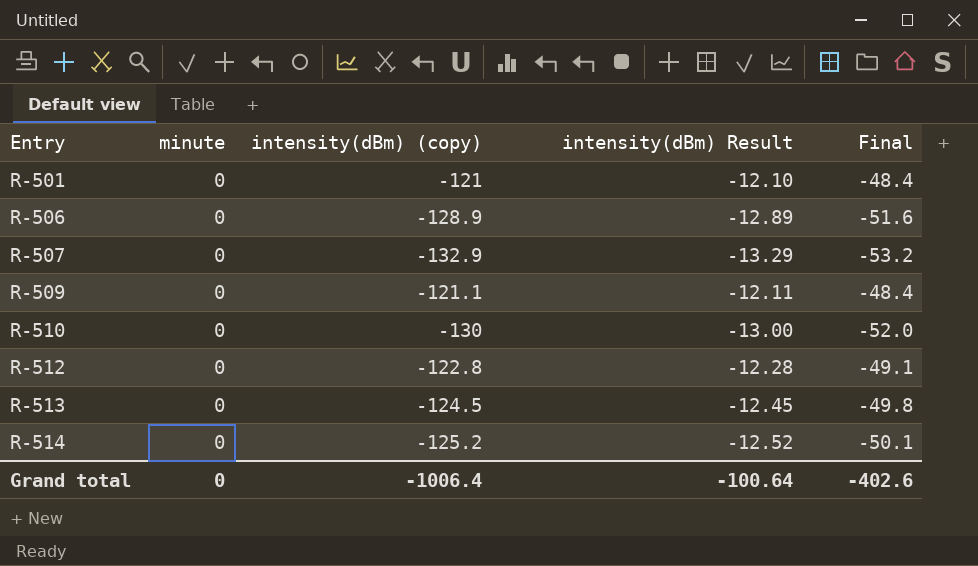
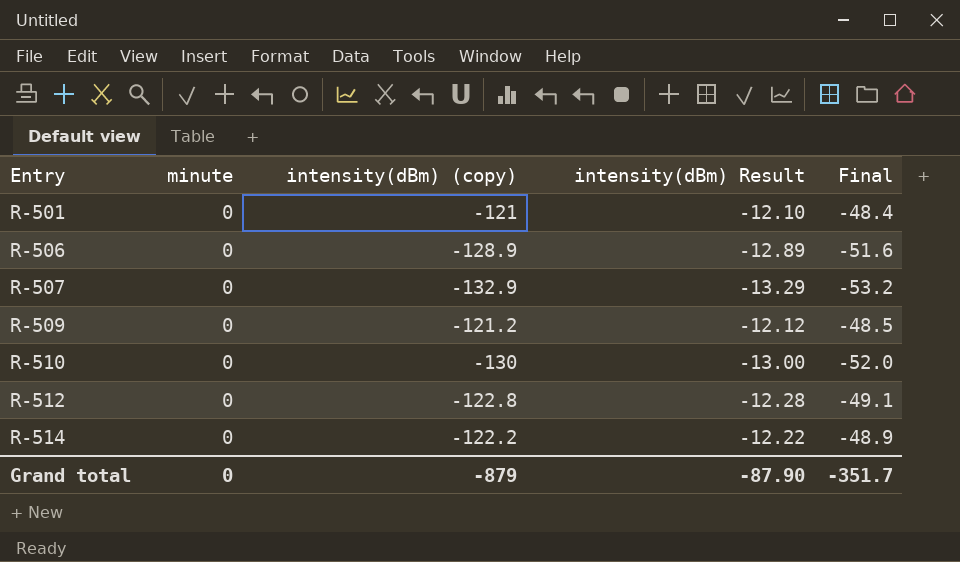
row R-513: 0 | -124.5 | -12.45 | -49.8 -> none
R-509 | intensity(dBm) (copy): -121.1 -> -121.2
R-509 | intensity(dBm) Result: -12.11 -> -12.12
R-509 | Final: -48.4 -> -48.5
R-514 | intensity(dBm) (copy): -125.2 -> -122.2
R-514 | intensity(dBm) Result: -12.52 -> -12.22
R-514 | Final: -50.1 -> -48.9
Grand total | intensity(dBm) (copy): -1006.4 -> -879
Grand total | intensity(dBm) Result: -100.64 -> -87.90
Grand total | Final: -402.6 -> -351.7

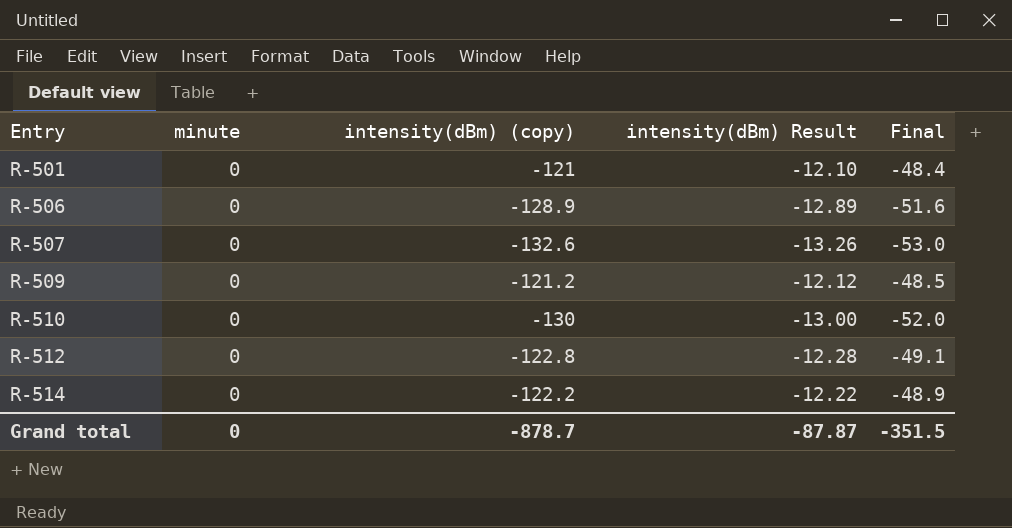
R-507 | intensity(dBm) (copy): -132.9 -> -132.6
R-507 | intensity(dBm) Result: -13.29 -> -13.26
R-507 | Final: -53.2 -> -53.0
Grand total | intensity(dBm) (copy): -879 -> -878.7
Grand total | intensity(dBm) Result: -87.90 -> -87.87
Grand total | Final: -351.7 -> -351.5

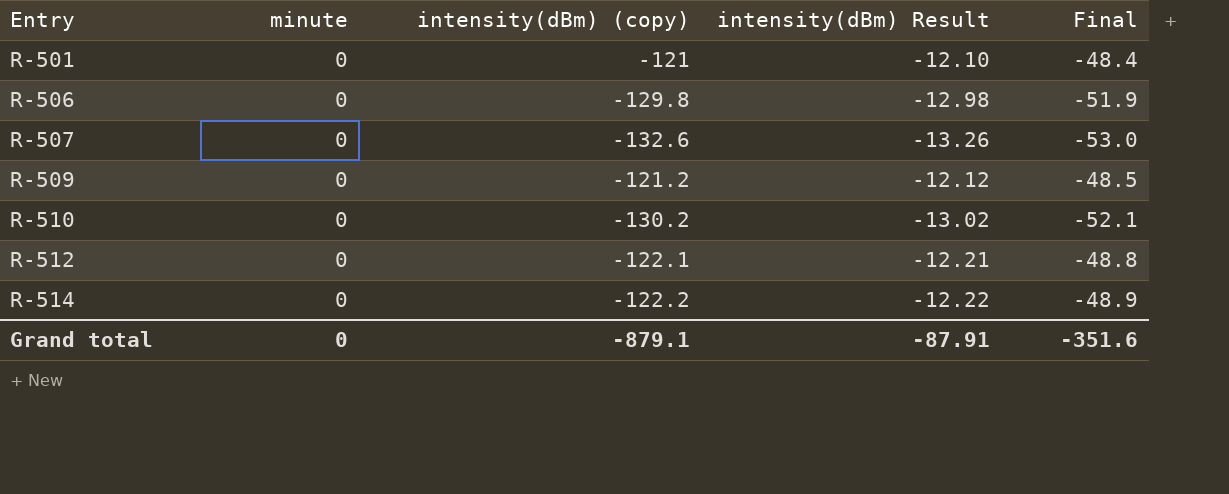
R-506 | intensity(dBm) (copy): -128.9 -> -129.8
R-506 | intensity(dBm) Result: -12.89 -> -12.98
R-506 | Final: -51.6 -> -51.9
R-510 | intensity(dBm) (copy): -130 -> -130.2
R-510 | intensity(dBm) Result: -13.00 -> -13.02
R-510 | Final: -52.0 -> -52.1
R-512 | intensity(dBm) (copy): -122.8 -> -122.1
R-512 | intensity(dBm) Result: -12.28 -> -12.21
R-512 | Final: -49.1 -> -48.8
Grand total | intensity(dBm) (copy): -878.7 -> -879.1
Grand total | intensity(dBm) Result: -87.87 -> -87.91
Grand total | Final: -351.5 -> -351.6

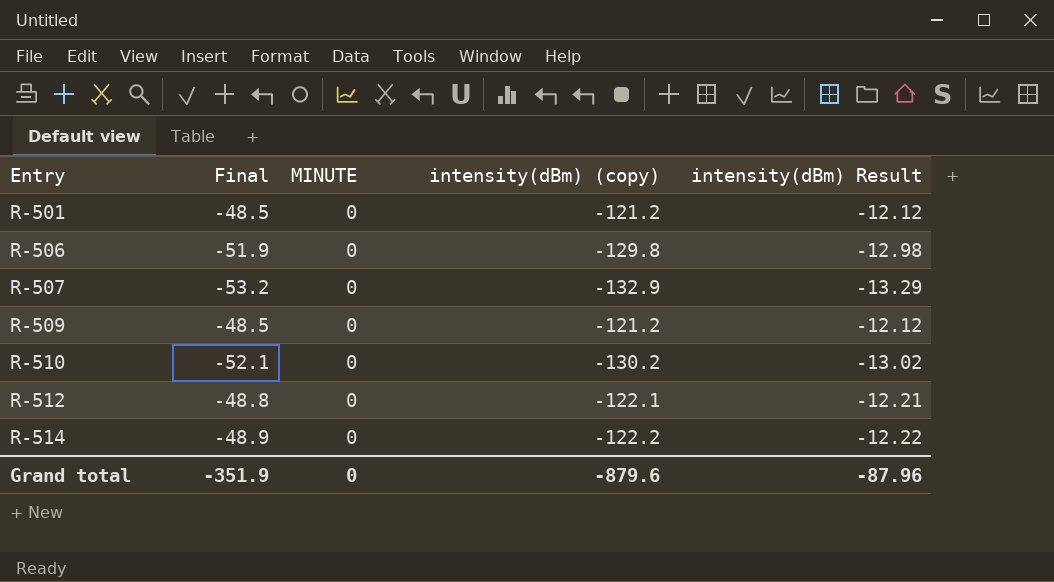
column Final | position: 5 -> 2
column name: minute -> MINUTE
R-501 | Final: -48.4 -> -48.5
R-501 | intensity(dBm) (copy): -121 -> -121.2
R-501 | intensity(dBm) Result: -12.10 -> -12.12
R-507 | Final: -53.0 -> -53.2
R-507 | intensity(dBm) (copy): -132.6 -> -132.9
R-507 | intensity(dBm) Result: -13.26 -> -13.29
Grand total | Final: -351.6 -> -351.9
Grand total | intensity(dBm) (copy): -879.1 -> -879.6
Grand total | intensity(dBm) Result: -87.91 -> -87.96

